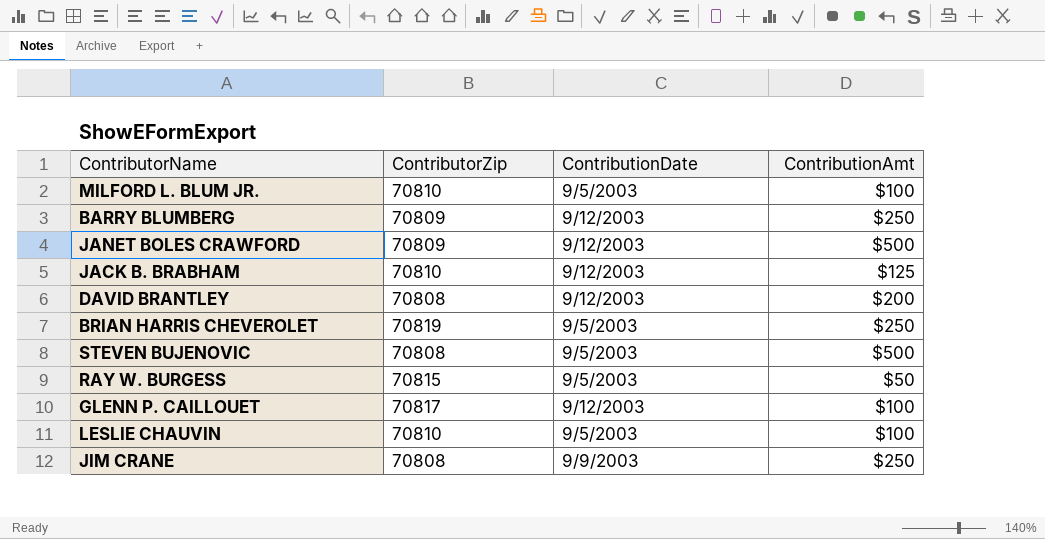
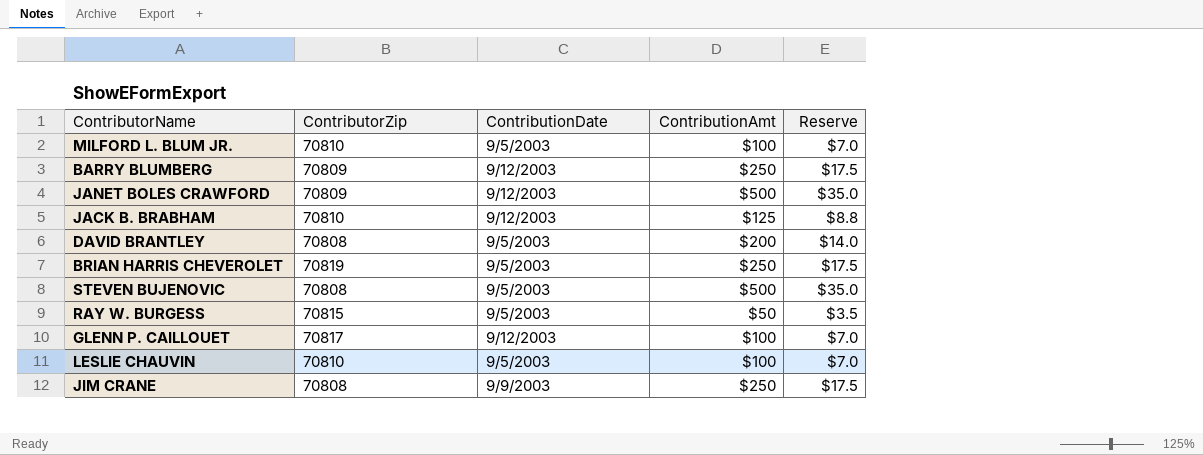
column Reserve | formula: none -> [ContributionAmt] * 0.07
DAVID BRANTLEY | ContributionDate: 9/12/2003 -> 9/5/2003

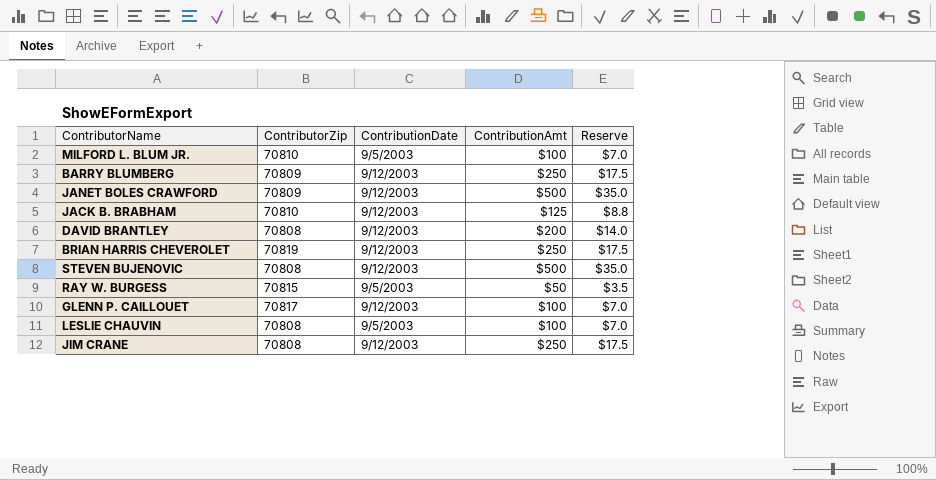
DAVID BRANTLEY | ContributionDate: 9/5/2003 -> 9/12/2003
BRIAN HARRIS CHEVEROLET | ContributionDate: 9/5/2003 -> 9/12/2003
STEVEN BUJENOVIC | ContributionDate: 9/5/2003 -> 9/12/2003
LESLIE CHAUVIN | ContributorZip: 70810 -> 70808
JIM CRANE | ContributionDate: 9/9/2003 -> 9/12/2003

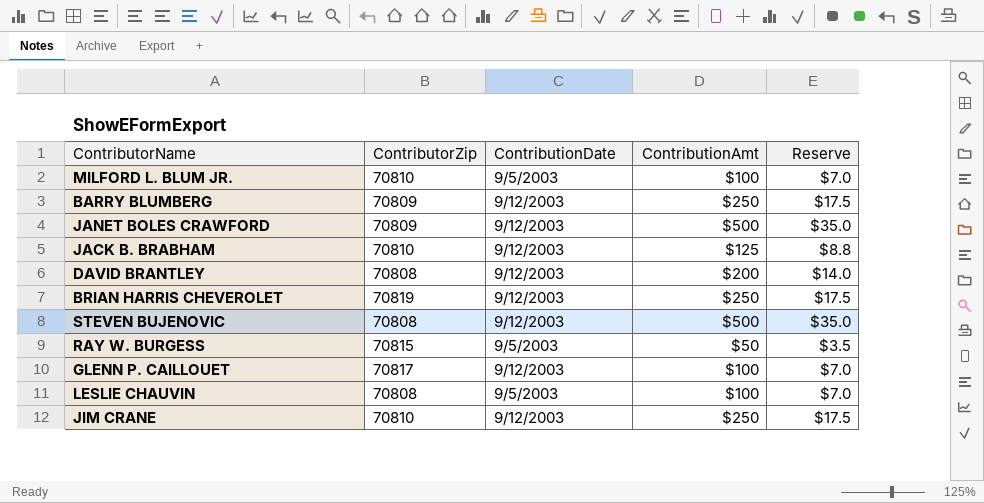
JIM CRANE | ContributorZip: 70808 -> 70810

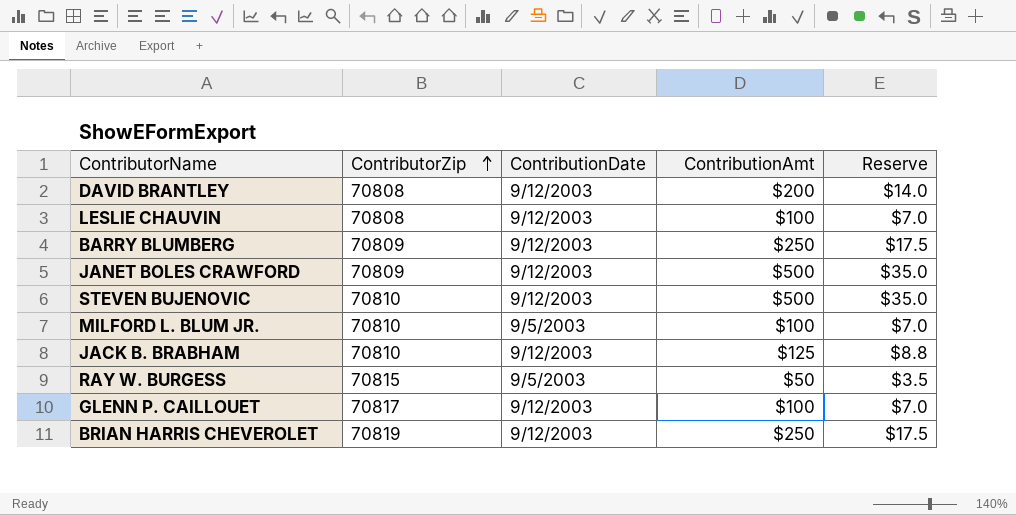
row order: none -> ContributorZip ascending
row JIM CRANE: 70810 | 9/12/2003 | $250 | $17.5 -> none
LESLIE CHAUVIN | ContributionDate: 9/5/2003 -> 9/12/2003
STEVEN BUJENOVIC | ContributorZip: 70808 -> 70810

